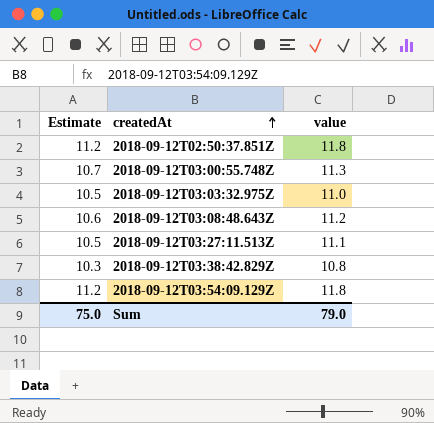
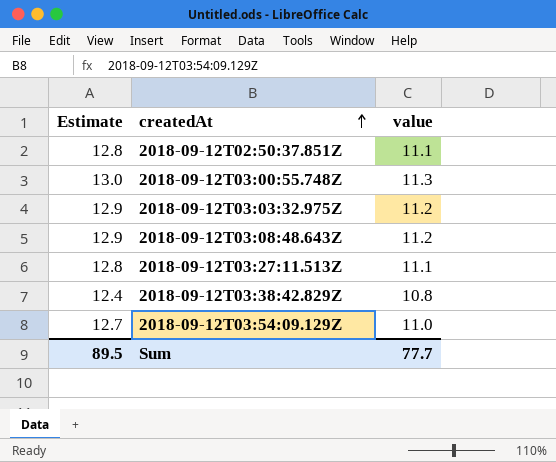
column Estimate | formula: [value] * 0.95 -> [value] * 1.15
2018-09-12T02:50:37.851Z | value: 11.8 -> 11.1
2018-09-12T03:03:32.975Z | value: 11.0 -> 11.2
2018-09-12T03:54:09.129Z | value: 11.8 -> 11.0
Sum | Estimate: 75.0 -> 89.5
Sum | value: 79.0 -> 77.7

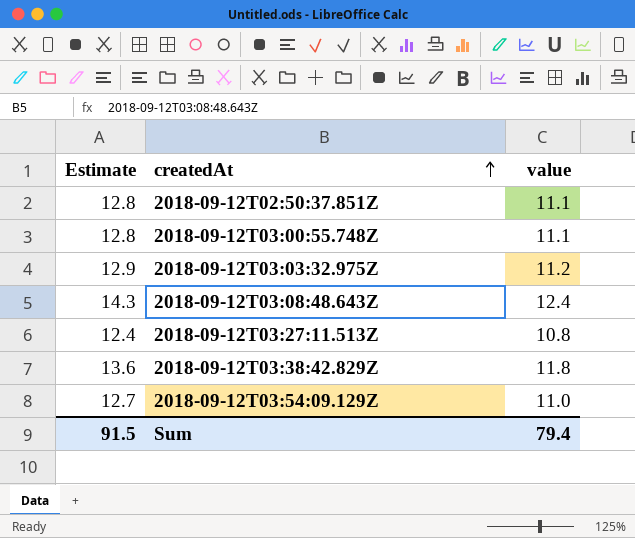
2018-09-12T03:00:55.748Z | Estimate: 13.0 -> 12.8
2018-09-12T03:00:55.748Z | value: 11.3 -> 11.1
2018-09-12T03:08:48.643Z | Estimate: 12.9 -> 14.3
2018-09-12T03:08:48.643Z | value: 11.2 -> 12.4
2018-09-12T03:27:11.513Z | Estimate: 12.8 -> 12.4
2018-09-12T03:27:11.513Z | value: 11.1 -> 10.8
2018-09-12T03:38:42.829Z | Estimate: 12.4 -> 13.6
2018-09-12T03:38:42.829Z | value: 10.8 -> 11.8
Sum | Estimate: 89.5 -> 91.5
Sum | value: 77.7 -> 79.4

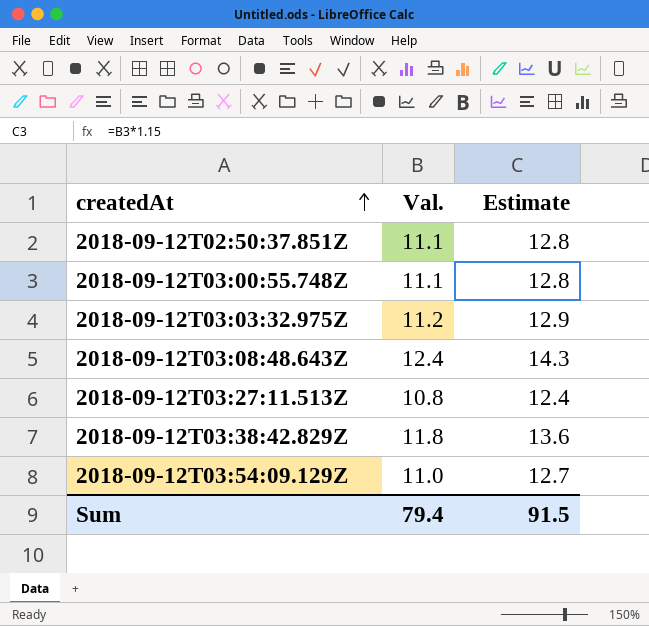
column name: value -> Val.
column Estimate | position: 1 -> 3

